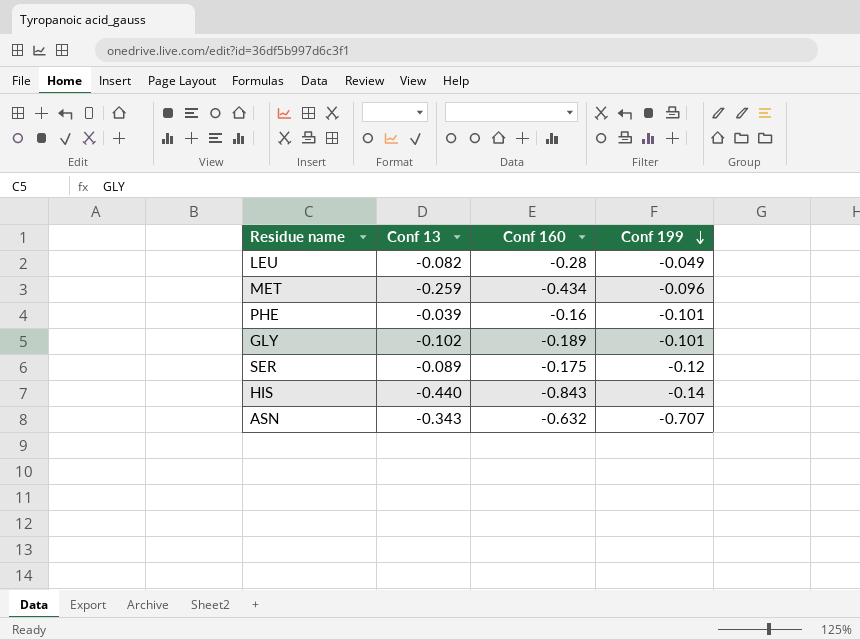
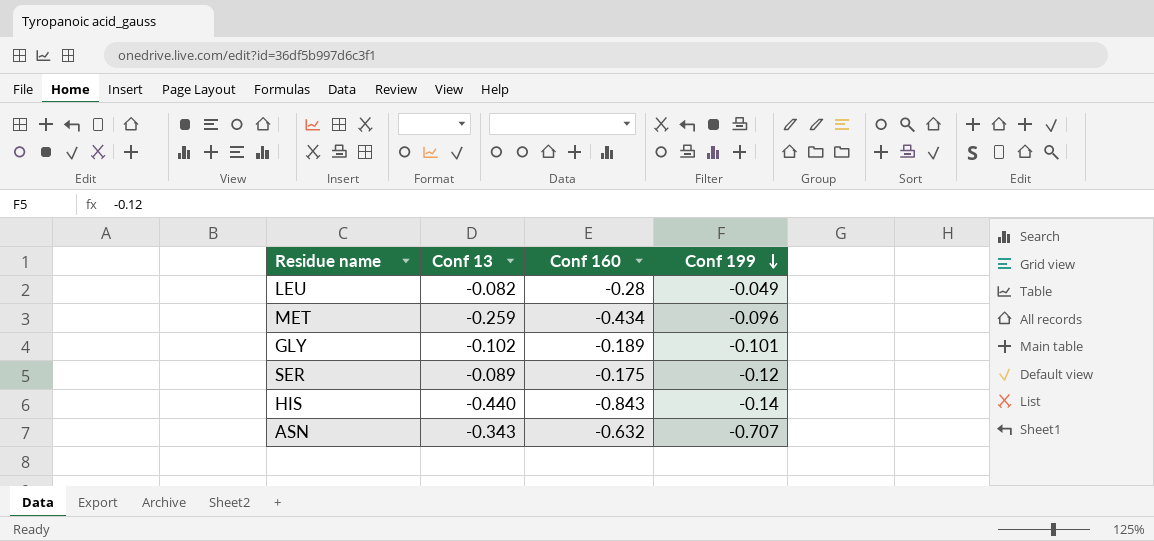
row PHE: -0.039 | -0.16 | -0.101 -> none

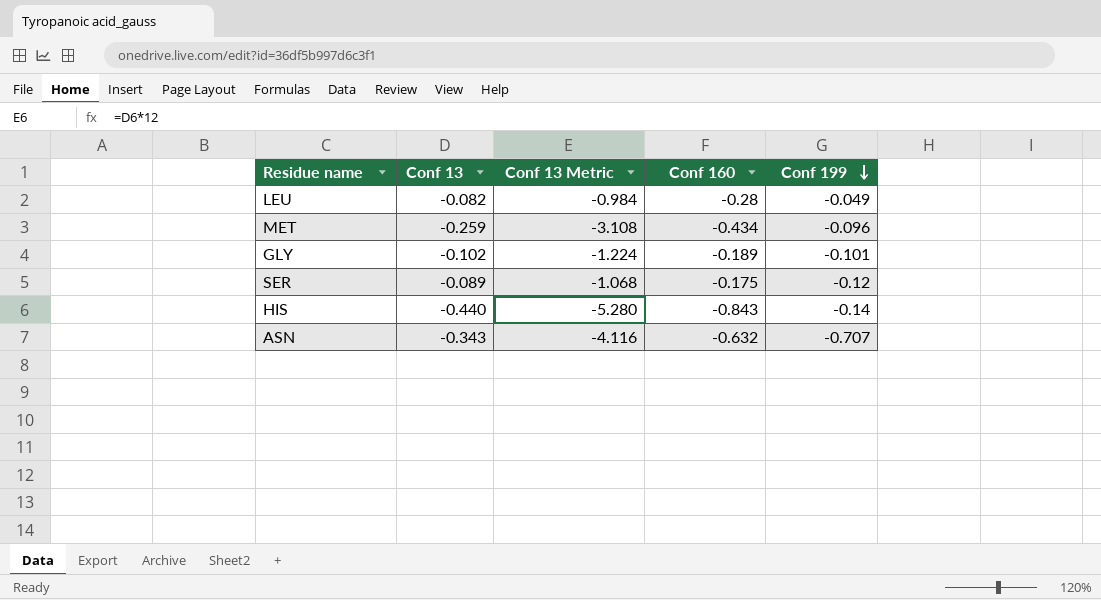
column Conf 13 Metric | formula: none -> [Conf 13] * 12

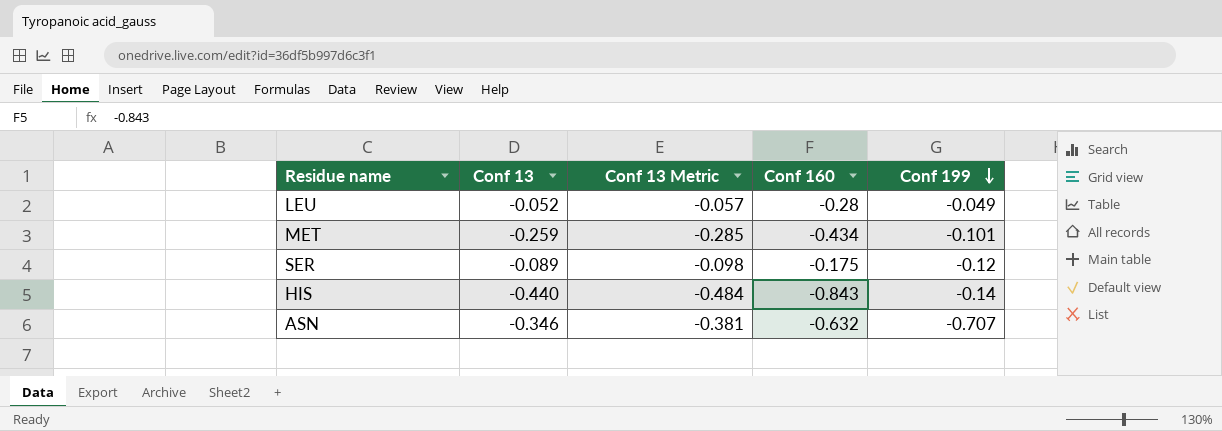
column Conf 13 Metric | formula: [Conf 13] * 12 -> [Conf 13] * 1.1
row GLY: -0.102 | -1.224 | -0.189 | -0.101 -> none
LEU | Conf 13: -0.082 -> -0.052
MET | Conf 199: -0.096 -> -0.101
ASN | Conf 13: -0.343 -> -0.346

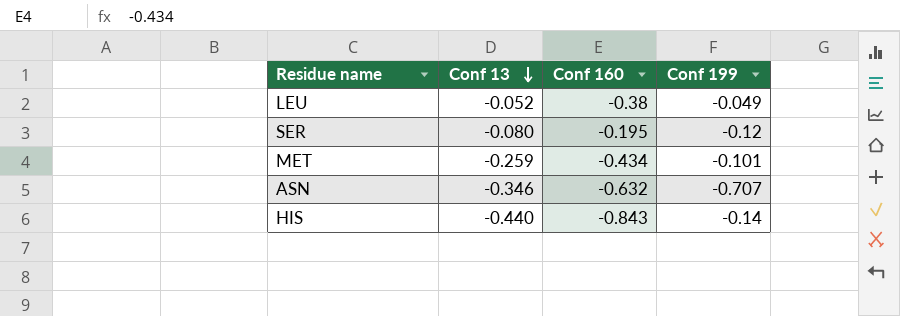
row order: Conf 199 descending -> Conf 13 descending
column Conf 13 Metric | formula: [Conf 13] * 1.1 -> none
LEU | Conf 160: -0.28 -> -0.38
SER | Conf 13: -0.089 -> -0.080
SER | Conf 160: -0.175 -> -0.195

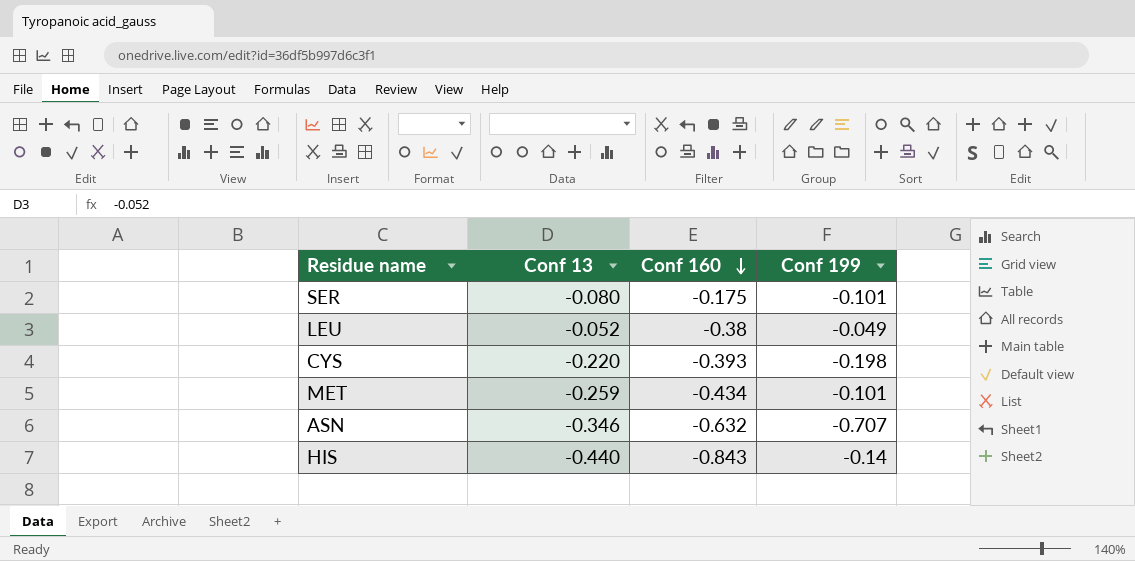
row order: Conf 13 descending -> Conf 160 descending
SER | Conf 160: -0.195 -> -0.175
SER | Conf 199: -0.12 -> -0.101
row CYS: none -> -0.220 | -0.393 | -0.198

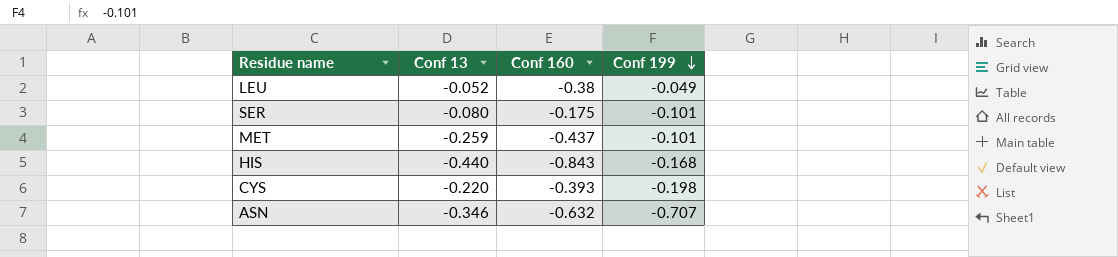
row order: Conf 160 descending -> Conf 199 descending
MET | Conf 160: -0.434 -> -0.437
HIS | Conf 199: -0.14 -> -0.168

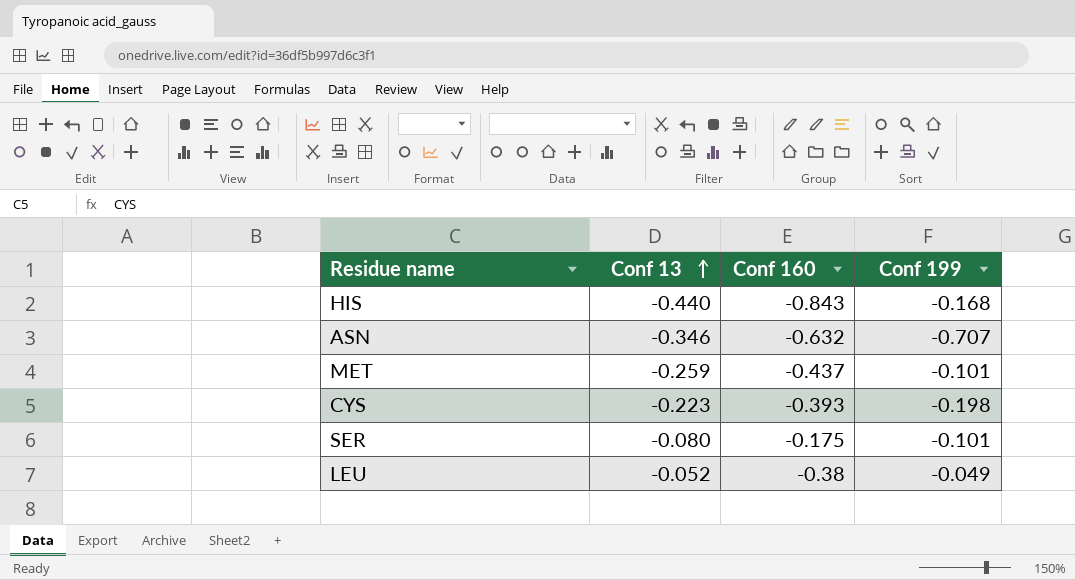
row order: Conf 199 descending -> Conf 13 ascending
CYS | Conf 13: -0.220 -> -0.223

